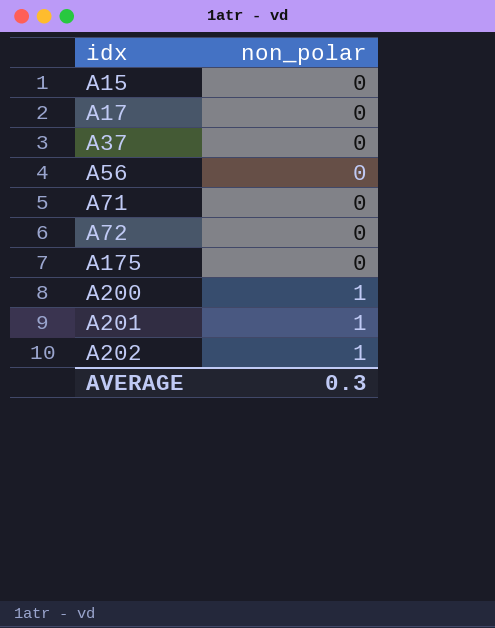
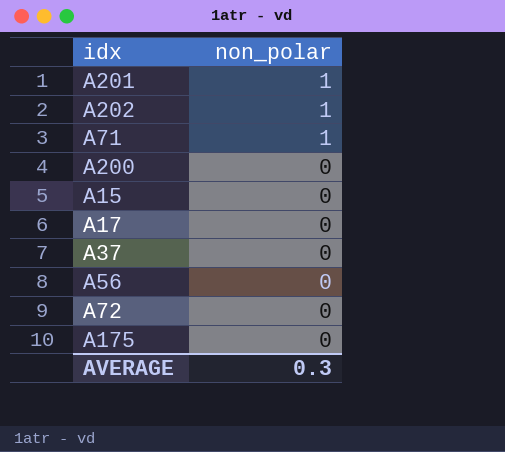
row order: idx ascending -> non_polar descending
A71 | non_polar: 0 -> 1
A200 | non_polar: 1 -> 0

